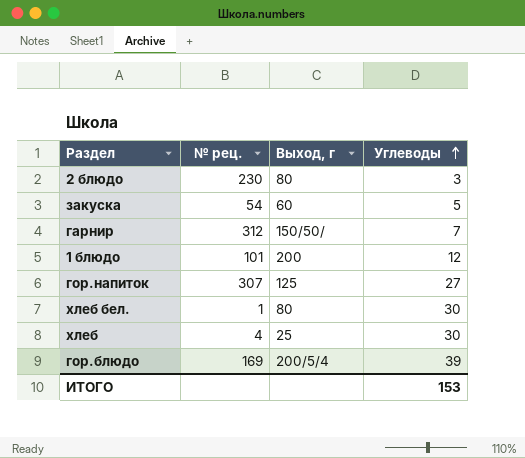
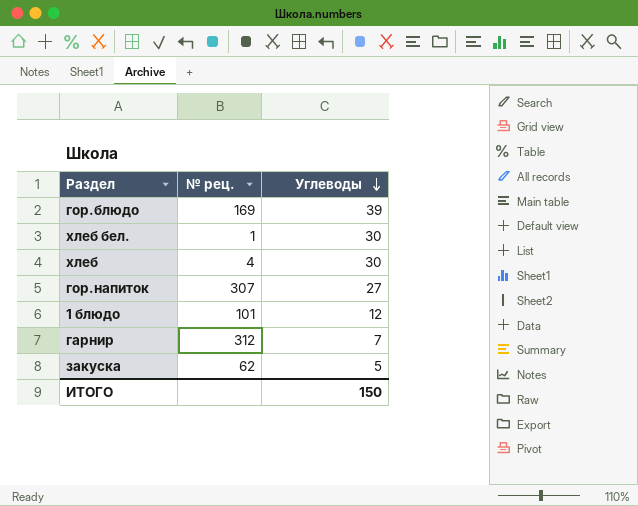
row order: Углеводы ascending -> Углеводы descending
column Выход, г | position: 3 -> none
row 2 блюдо: 230 | 80 | 3 -> none
закуска | № рец.: 54 -> 62
ИТОГО | Углеводы: 153 -> 150

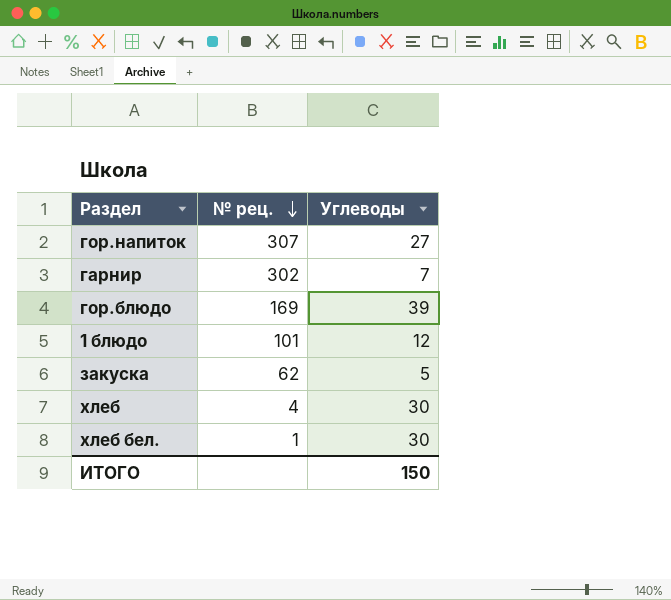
row order: Углеводы descending -> № рец. descending
гарнир | № рец.: 312 -> 302

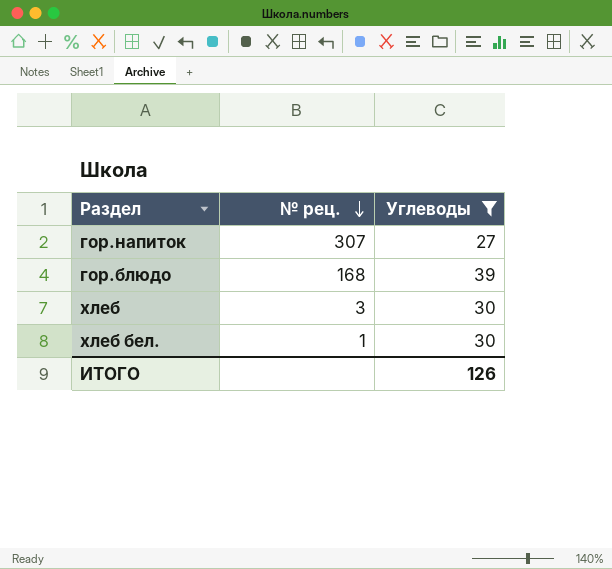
filter: none -> Углеводы >= 27
гор.блюдо | № рец.: 169 -> 168
хлеб | № рец.: 4 -> 3
ИТОГО | Углеводы: 150 -> 126

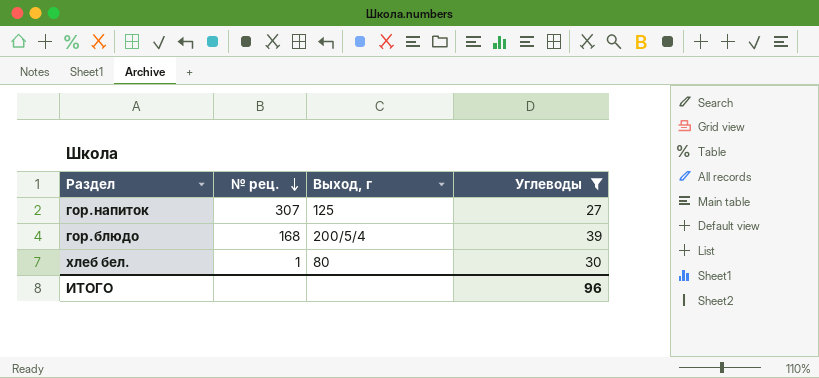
column Выход, г | position: none -> 3
row хлеб: 3 | 30 -> none
ИТОГО | Углеводы: 126 -> 96

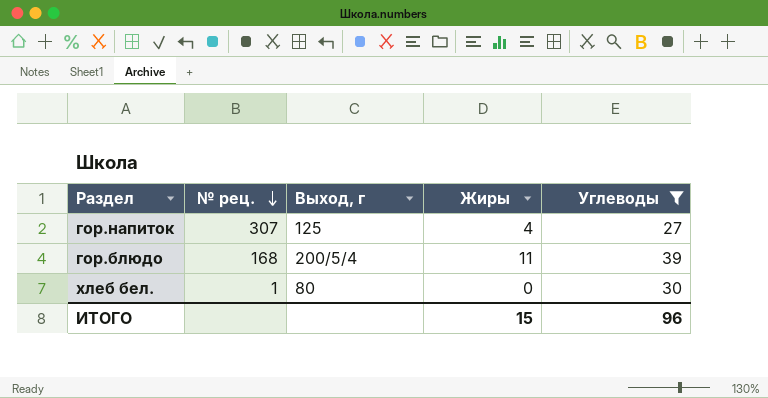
column Жиры | position: none -> 4

